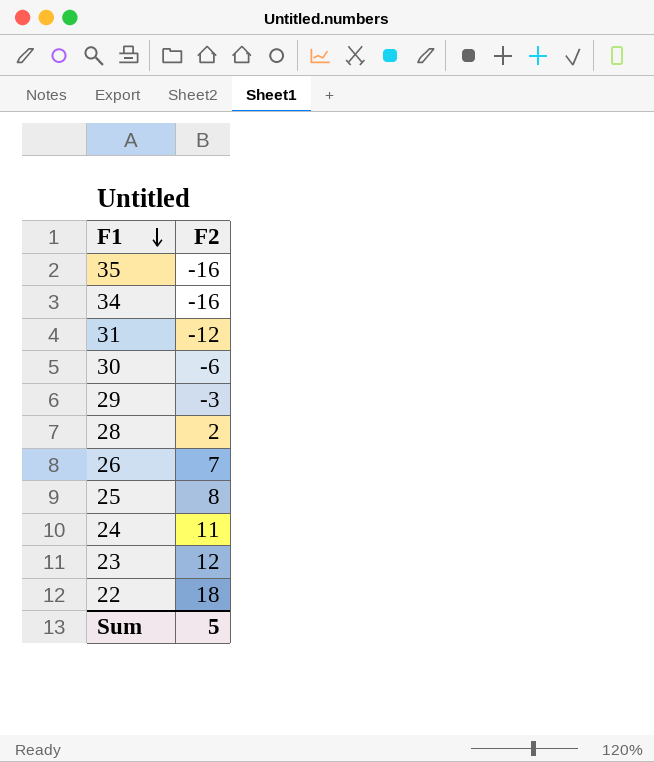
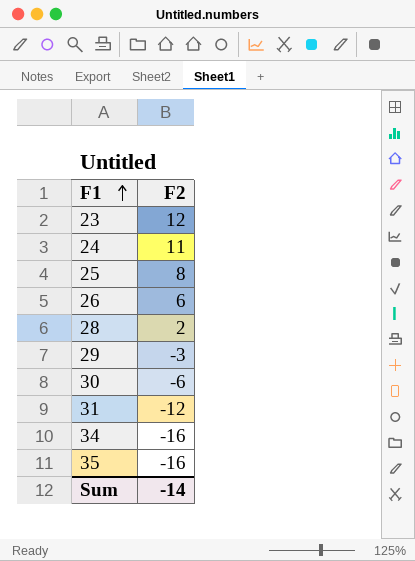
row order: F1 descending -> F1 ascending
row 22: 18 -> none
26 | F2: 7 -> 6
Sum | F2: 5 -> -14

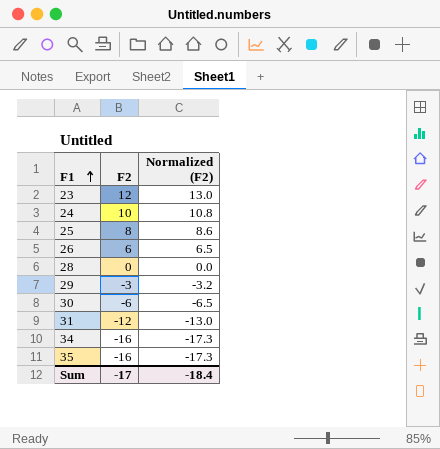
column Normalized (F2) | formula: none -> [F2] * 1.08
24 | F2: 11 -> 10
28 | F2: 2 -> 0
Sum | F2: -14 -> -17

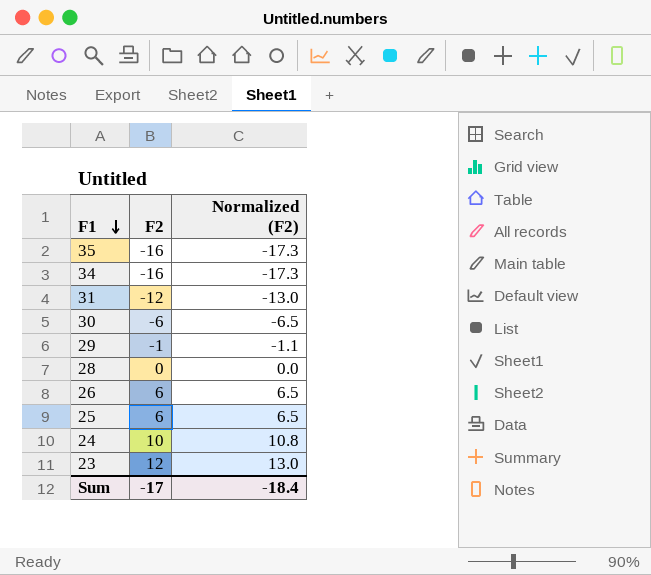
row order: F1 ascending -> F1 descending
29 | F2: -3 -> -1
29 | Normalized (F2): -3.2 -> -1.1
25 | F2: 8 -> 6
25 | Normalized (F2): 8.6 -> 6.5

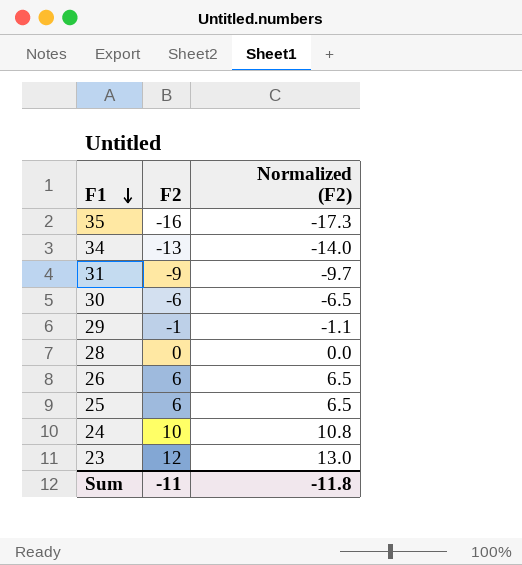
34 | F2: -16 -> -13
34 | Normalized (F2): -17.3 -> -14.0
31 | F2: -12 -> -9
31 | Normalized (F2): -13.0 -> -9.7
Sum | F2: -17 -> -11
Sum | Normalized (F2): -18.4 -> -11.8

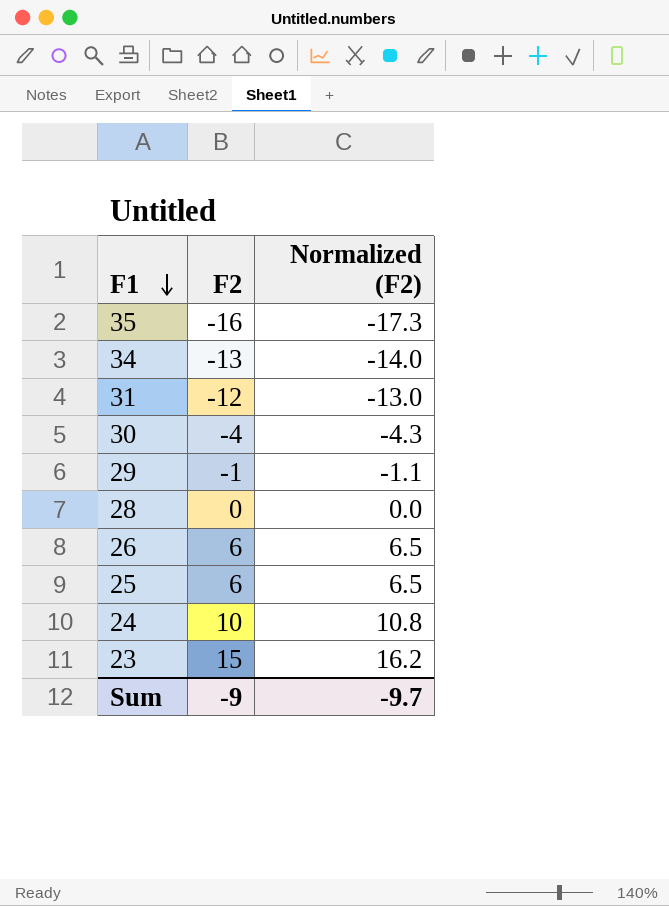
31 | F2: -9 -> -12
31 | Normalized (F2): -9.7 -> -13.0
30 | F2: -6 -> -4
30 | Normalized (F2): -6.5 -> -4.3
23 | F2: 12 -> 15
23 | Normalized (F2): 13.0 -> 16.2
Sum | F2: -11 -> -9
Sum | Normalized (F2): -11.8 -> -9.7

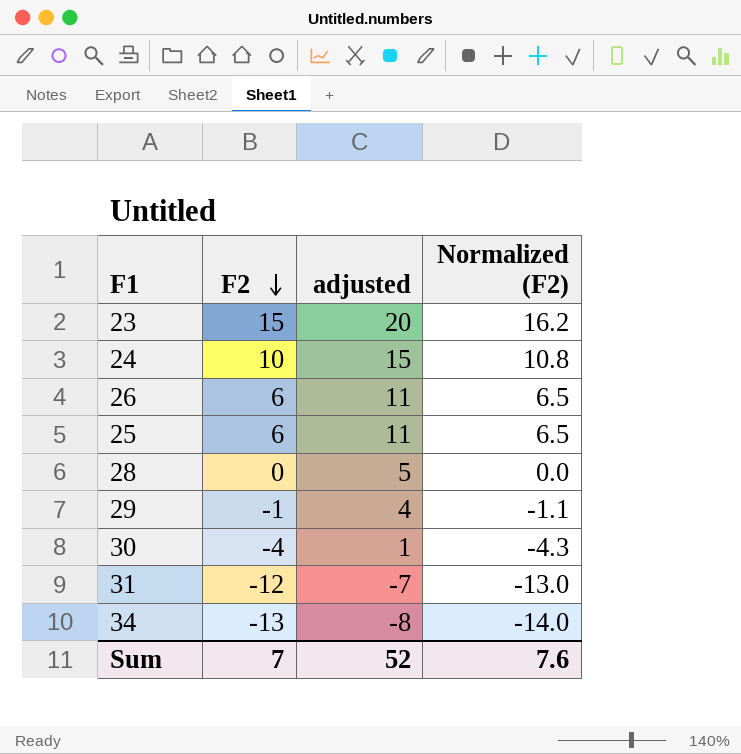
row order: F1 descending -> F2 descending
column adjusted | formula: none -> [F2] + 5
row 35: -16 | -17.3 -> none
Sum | F2: -9 -> 7
Sum | Normalized (F2): -9.7 -> 7.6

